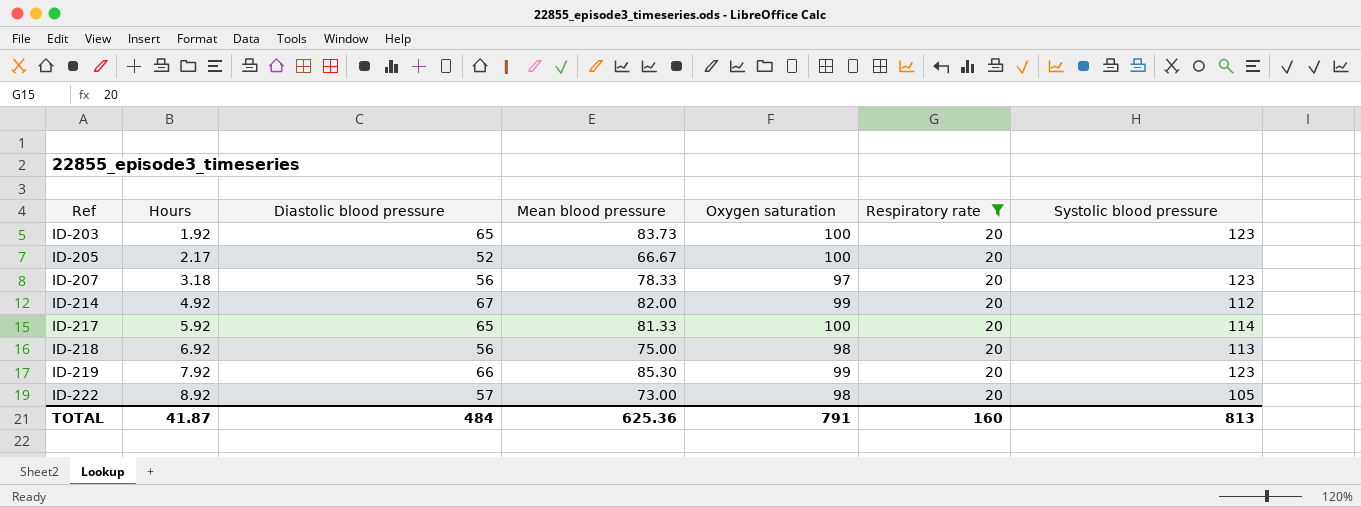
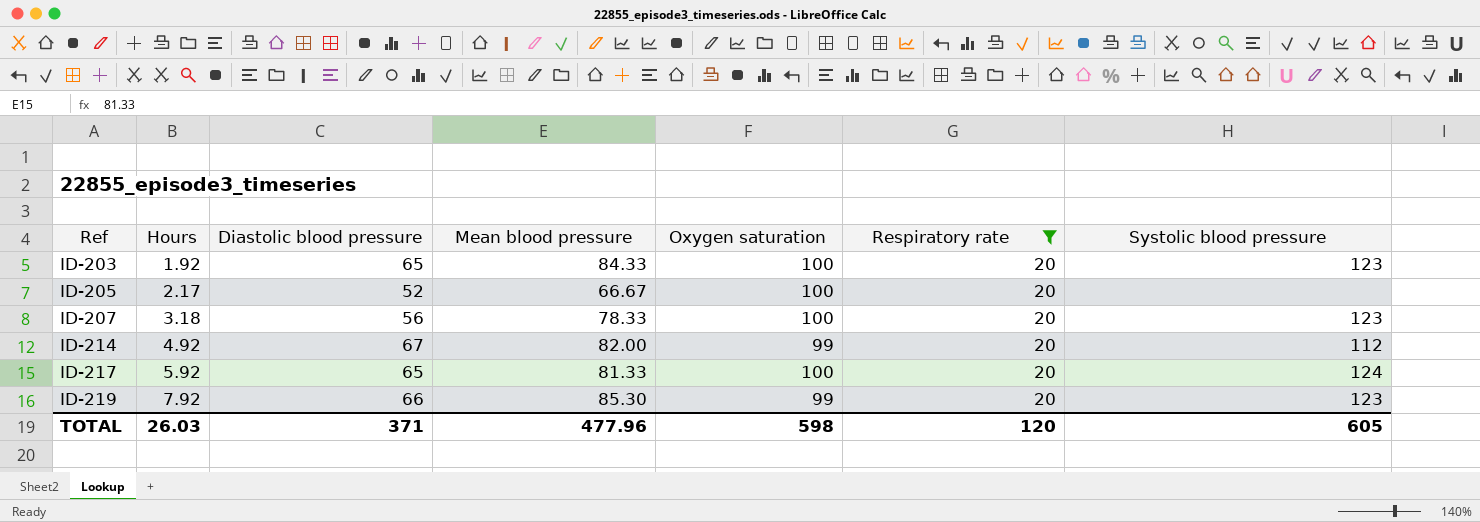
row ID-218: 6.92 | 56 | 75.00 | 98 | 20 | 113 -> none
row ID-222: 8.92 | 57 | 73.00 | 98 | 20 | 105 -> none
ID-203 | Mean blood pressure: 83.73 -> 84.33
ID-207 | Oxygen saturation: 97 -> 100
ID-217 | Systolic blood pressure: 114 -> 124
TOTAL | Hours: 41.87 -> 26.03
TOTAL | Diastolic blood pressure: 484 -> 371
TOTAL | Mean blood pressure: 625.36 -> 477.96
TOTAL | Oxygen saturation: 791 -> 598
TOTAL | Respiratory rate: 160 -> 120
TOTAL | Systolic blood pressure: 813 -> 605

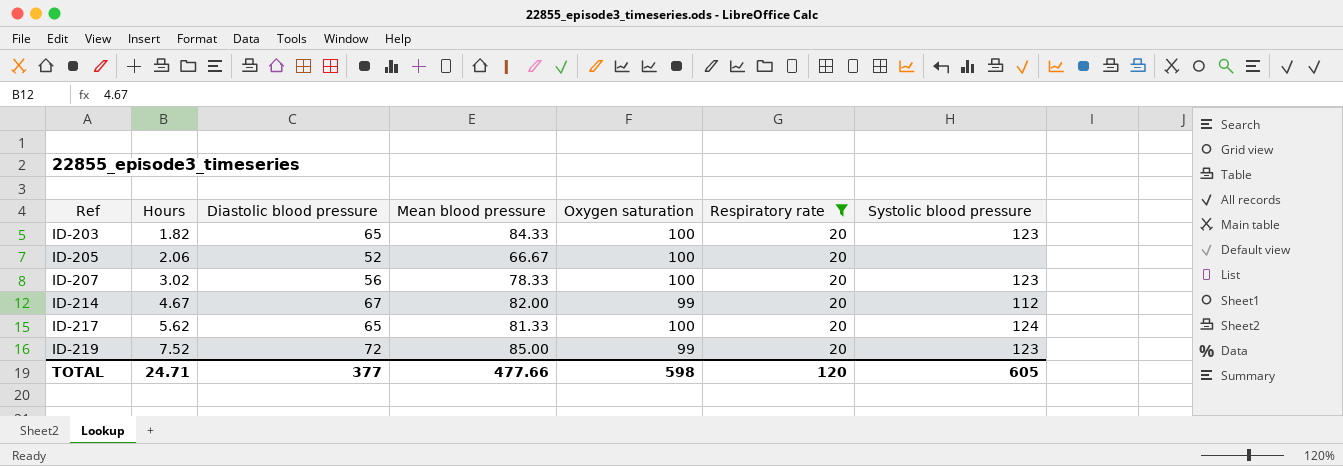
ID-203 | Hours: 1.92 -> 1.82
ID-205 | Hours: 2.17 -> 2.06
ID-207 | Hours: 3.18 -> 3.02
ID-214 | Hours: 4.92 -> 4.67
ID-217 | Hours: 5.92 -> 5.62
ID-219 | Hours: 7.92 -> 7.52
ID-219 | Diastolic blood pressure: 66 -> 72
ID-219 | Mean blood pressure: 85.30 -> 85.00
TOTAL | Hours: 26.03 -> 24.71
TOTAL | Diastolic blood pressure: 371 -> 377
TOTAL | Mean blood pressure: 477.96 -> 477.66

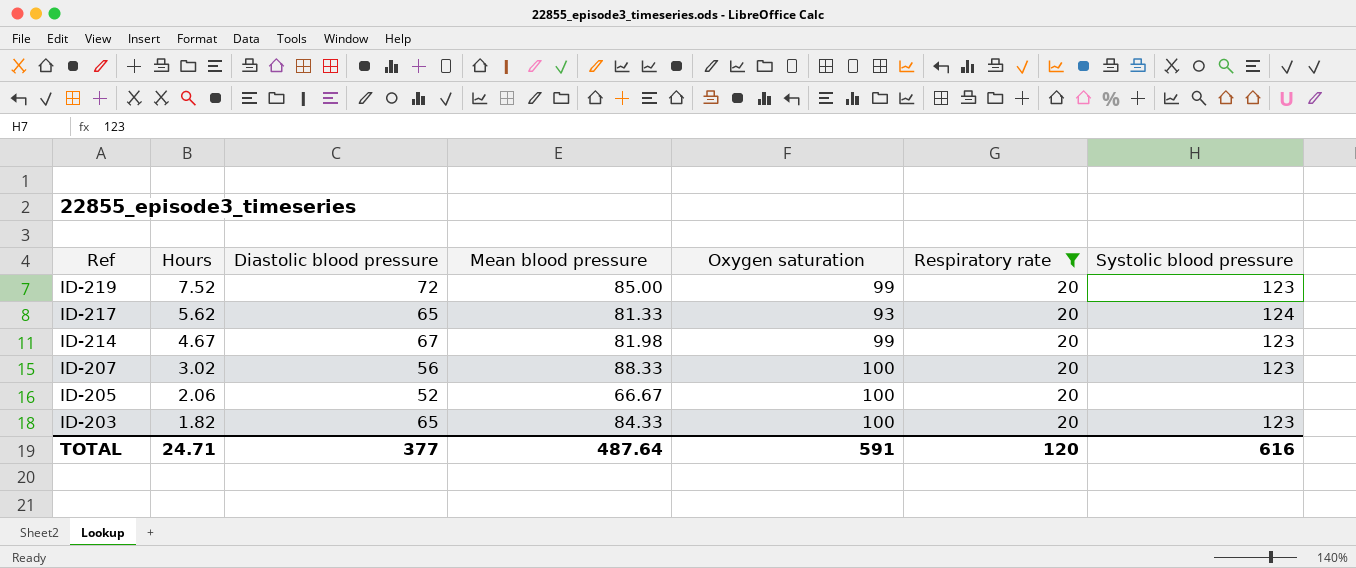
row order: Ref ascending -> Ref descending
ID-217 | Oxygen saturation: 100 -> 93
ID-214 | Mean blood pressure: 82.00 -> 81.98
ID-214 | Systolic blood pressure: 112 -> 123
ID-207 | Mean blood pressure: 78.33 -> 88.33
TOTAL | Mean blood pressure: 477.66 -> 487.64
TOTAL | Oxygen saturation: 598 -> 591
TOTAL | Systolic blood pressure: 605 -> 616

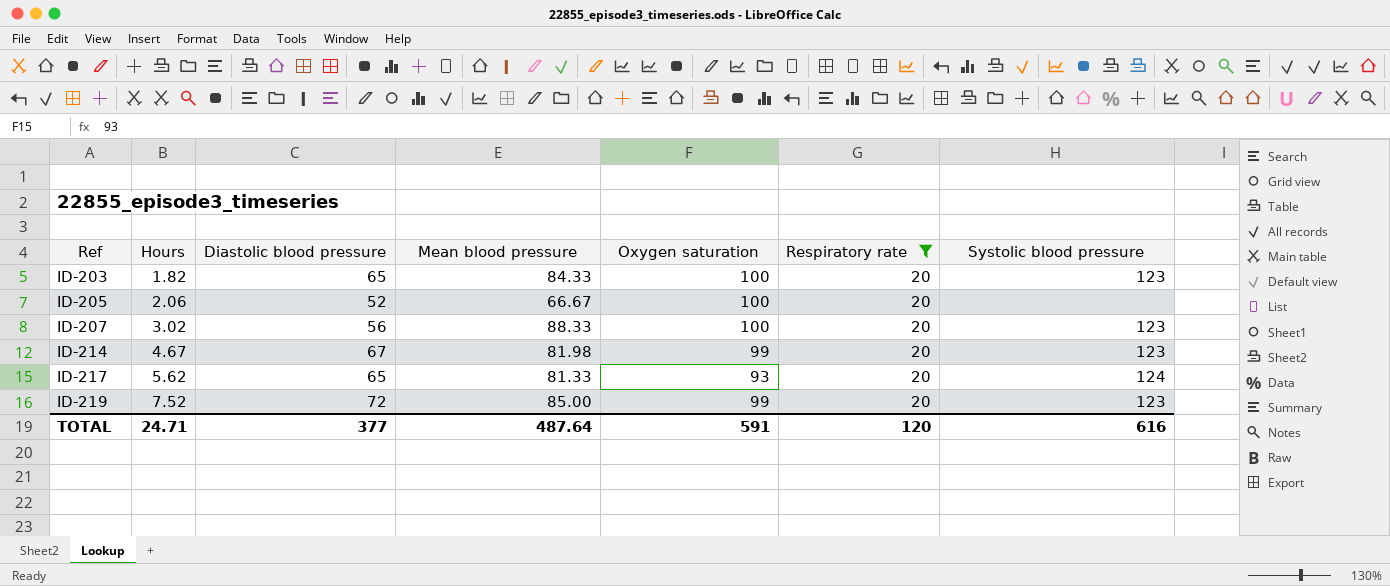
row order: Ref descending -> Ref ascending

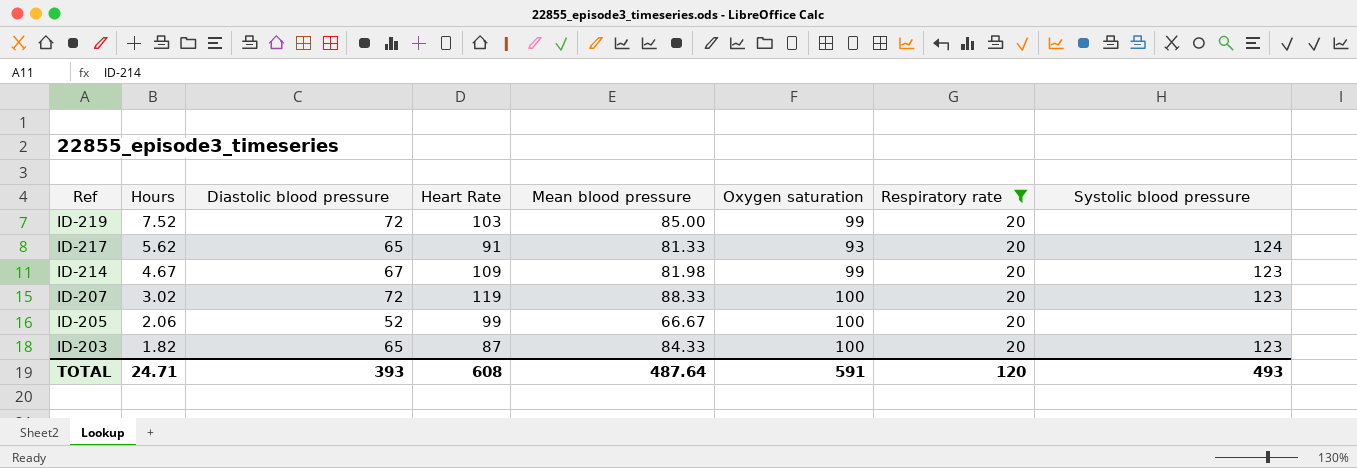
row order: Ref ascending -> Ref descending
column Heart Rate | position: none -> 4
ID-219 | Systolic blood pressure: 123 -> none
ID-207 | Diastolic blood pressure: 56 -> 72
TOTAL | Diastolic blood pressure: 377 -> 393
TOTAL | Systolic blood pressure: 616 -> 493

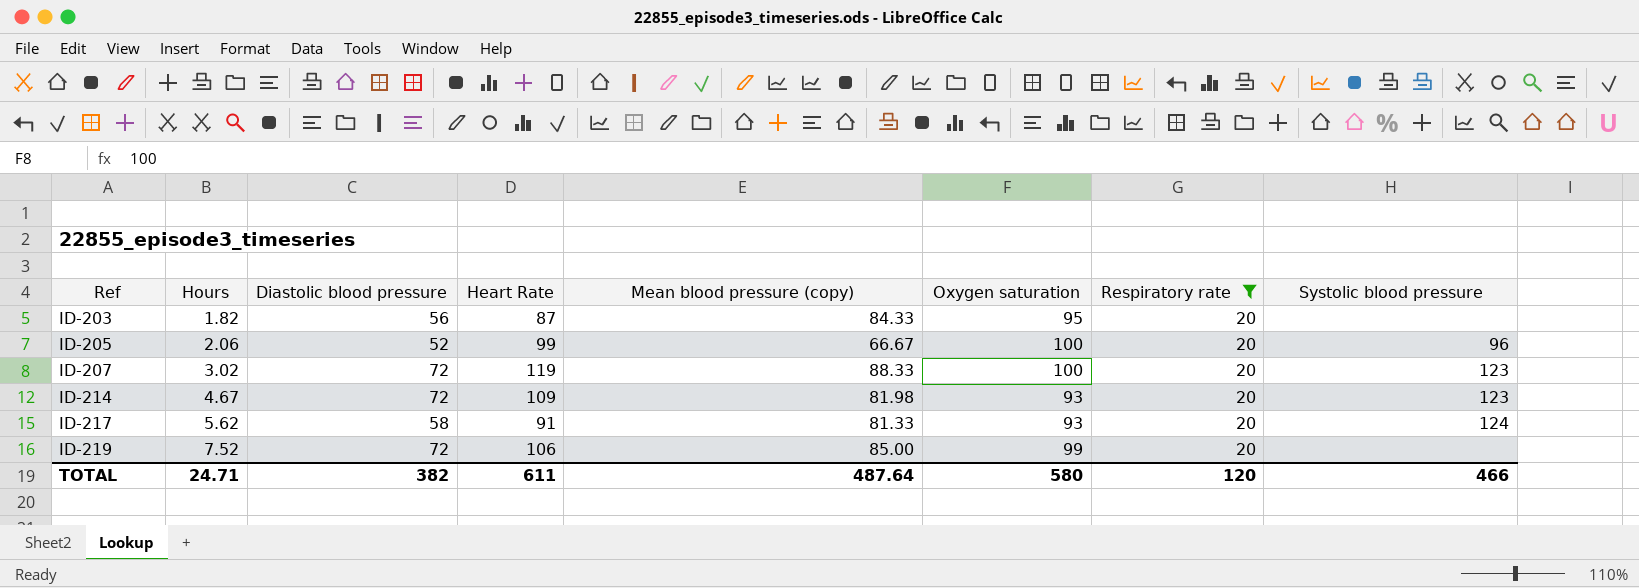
row order: Ref descending -> Ref ascending
column name: Mean blood pressure -> Mean blood pressure (copy)
ID-203 | Diastolic blood pressure: 65 -> 56
ID-203 | Oxygen saturation: 100 -> 95
ID-203 | Systolic blood pressure: 123 -> none
ID-205 | Systolic blood pressure: none -> 96
ID-214 | Diastolic blood pressure: 67 -> 72
ID-214 | Oxygen saturation: 99 -> 93
ID-217 | Diastolic blood pressure: 65 -> 58
ID-219 | Heart Rate: 103 -> 106
TOTAL | Diastolic blood pressure: 393 -> 382
TOTAL | Heart Rate: 608 -> 611
TOTAL | Oxygen saturation: 591 -> 580
TOTAL | Systolic blood pressure: 493 -> 466

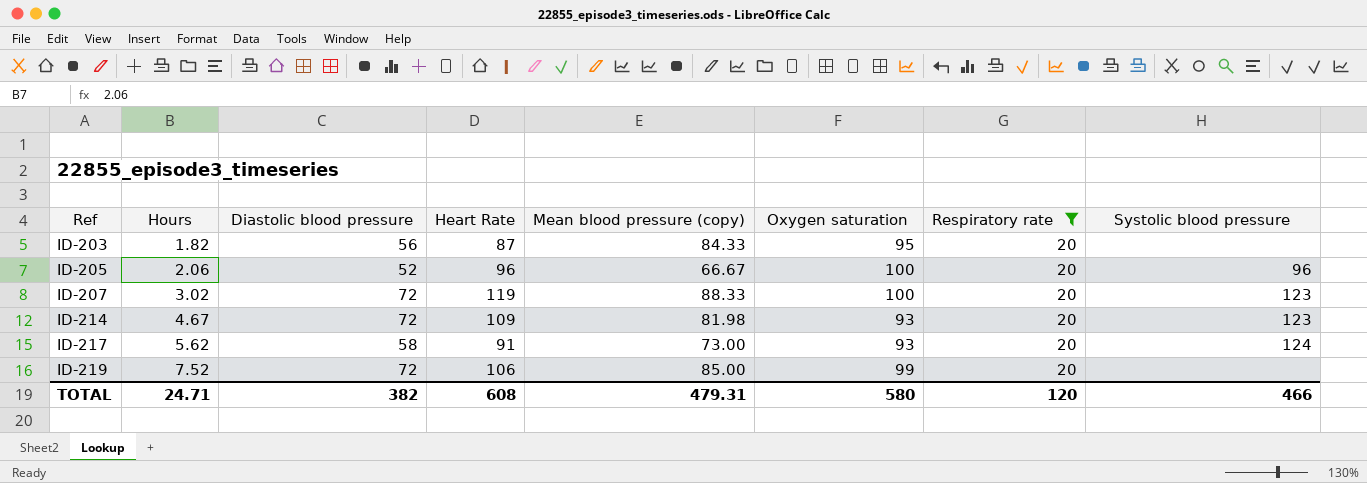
ID-205 | Heart Rate: 99 -> 96
ID-217 | Mean blood pressure (copy): 81.33 -> 73.00
TOTAL | Heart Rate: 611 -> 608
TOTAL | Mean blood pressure (copy): 487.64 -> 479.31

